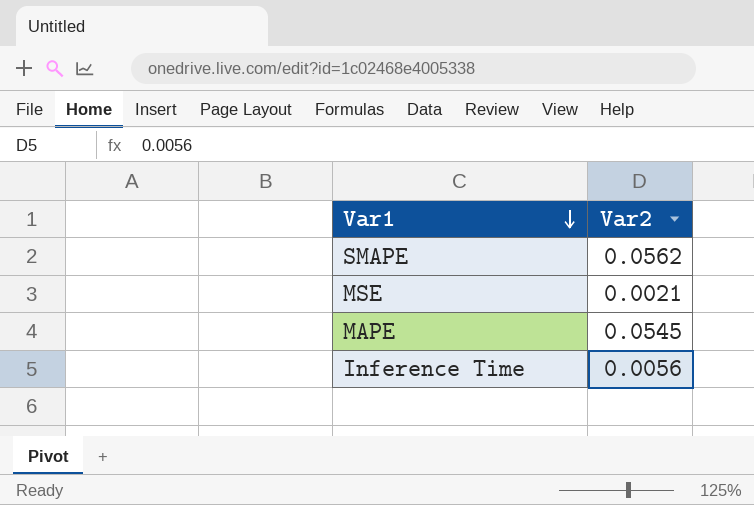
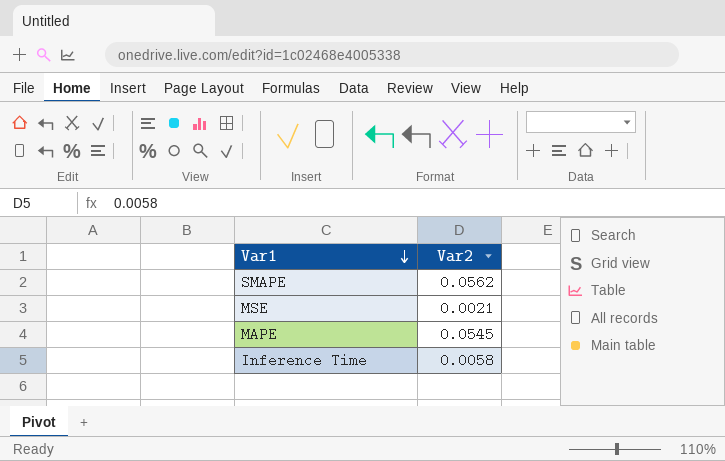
Inference Time | Var2: 0.0056 -> 0.0058

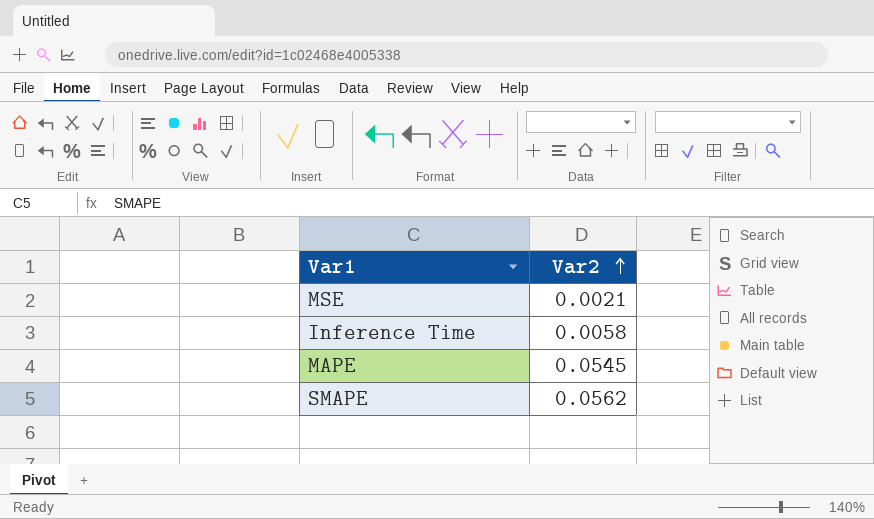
row order: Var1 descending -> Var2 ascending

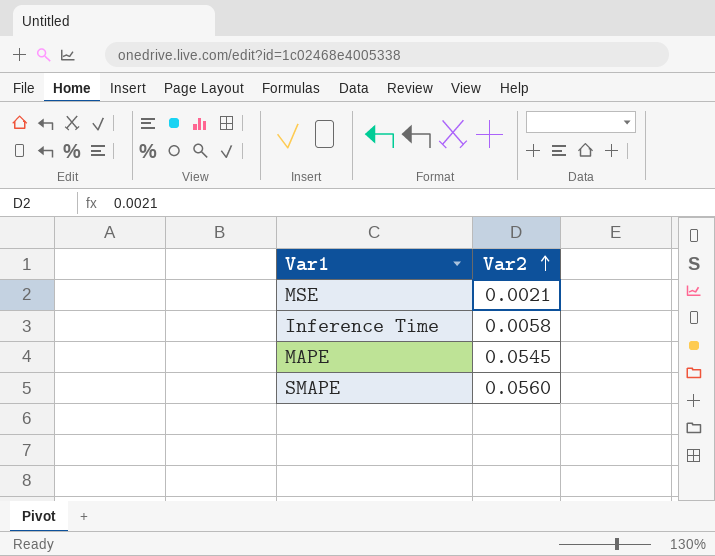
SMAPE | Var2: 0.0562 -> 0.0560

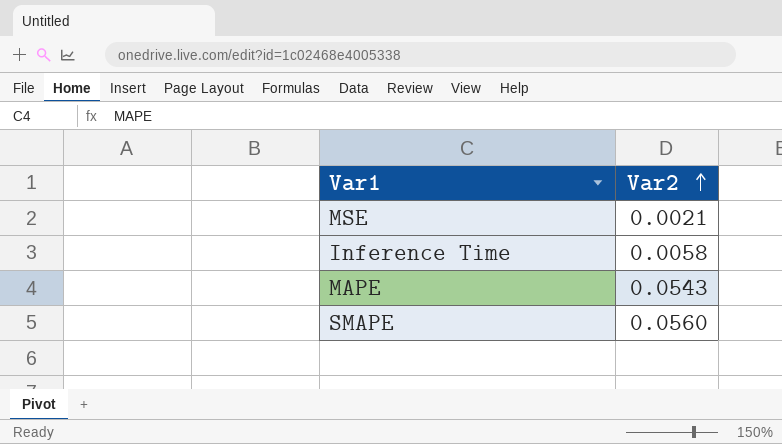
MAPE | Var2: 0.0545 -> 0.0543

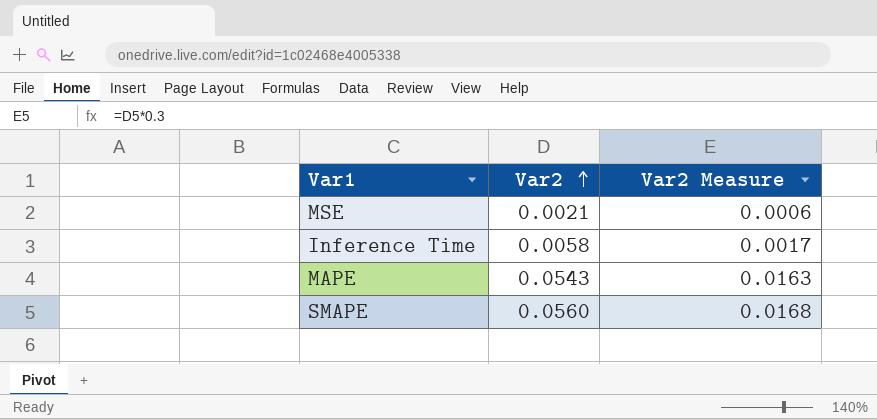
column Var2 Measure | formula: none -> [Var2] * 0.3

